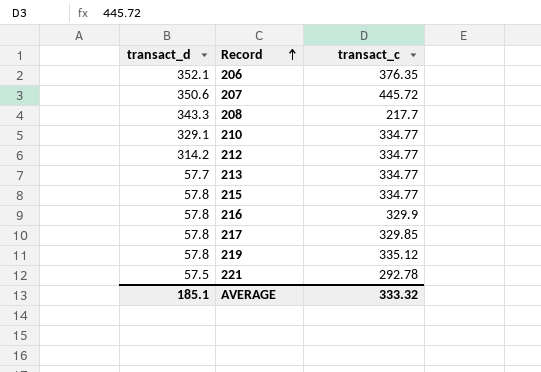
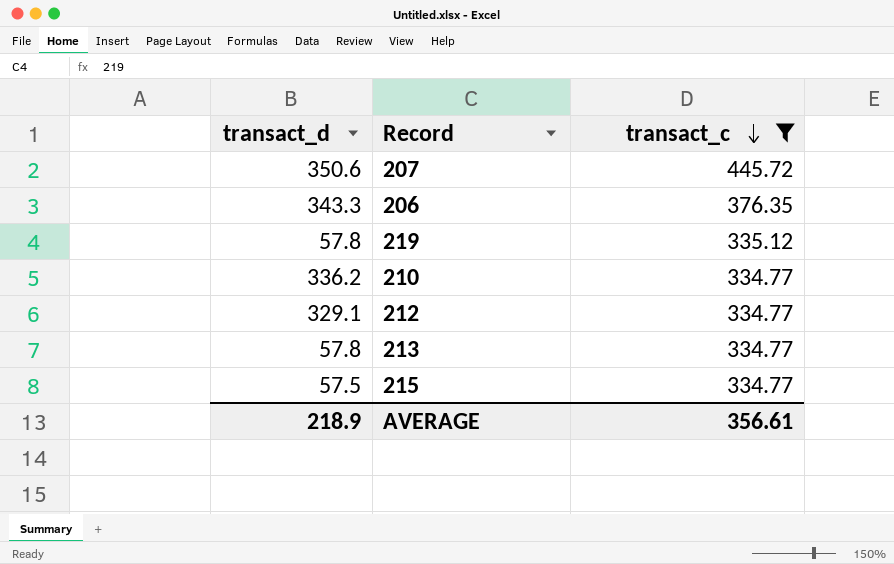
filter: none -> transact_c >= 334.77
row order: Record ascending -> transact_c descending
206 | transact_d: 352.1 -> 343.3
210 | transact_d: 329.1 -> 336.2
212 | transact_d: 314.2 -> 329.1
213 | transact_d: 57.7 -> 57.8
215 | transact_d: 57.8 -> 57.5
AVERAGE | transact_d: 185.1 -> 218.9
AVERAGE | transact_c: 333.32 -> 356.61

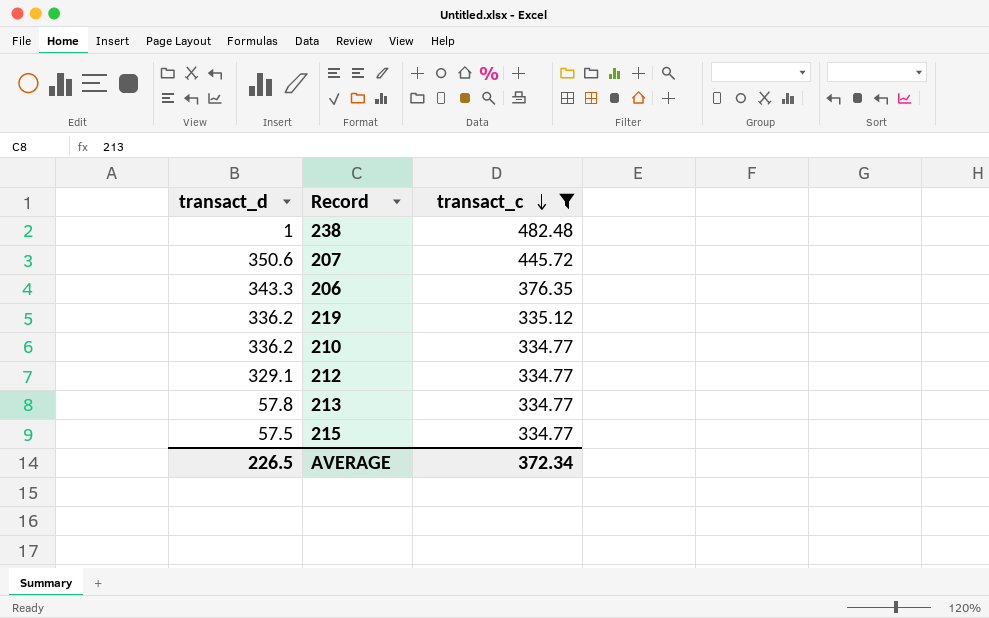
row 238: none -> 1 | 482.48
219 | transact_d: 57.8 -> 336.2
AVERAGE | transact_d: 218.9 -> 226.5
AVERAGE | transact_c: 356.61 -> 372.34

